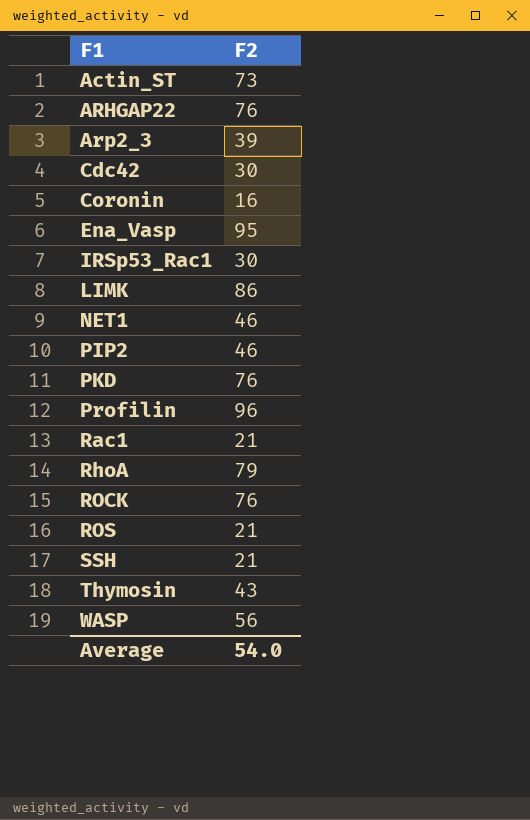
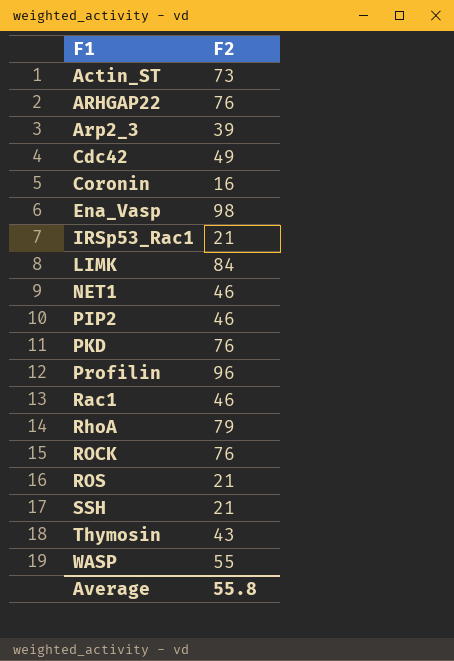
Cdc42 | F2: 30 -> 49
Ena_Vasp | F2: 95 -> 98
IRSp53_Rac1 | F2: 30 -> 21
LIMK | F2: 86 -> 84
Rac1 | F2: 21 -> 46
WASP | F2: 56 -> 55
Average | F2: 54.0 -> 55.8

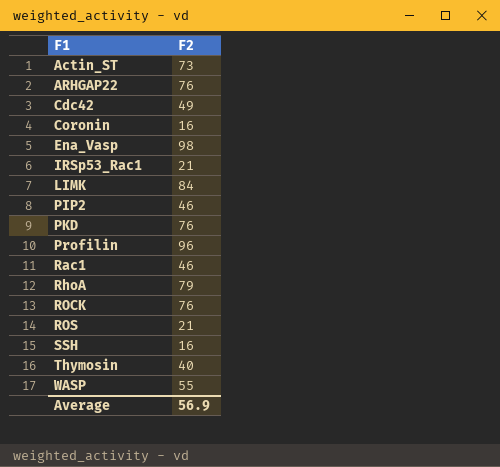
row Arp2_3: 39 -> none
row NET1: 46 -> none
SSH | F2: 21 -> 16
Thymosin | F2: 43 -> 40
Average | F2: 55.8 -> 56.9

